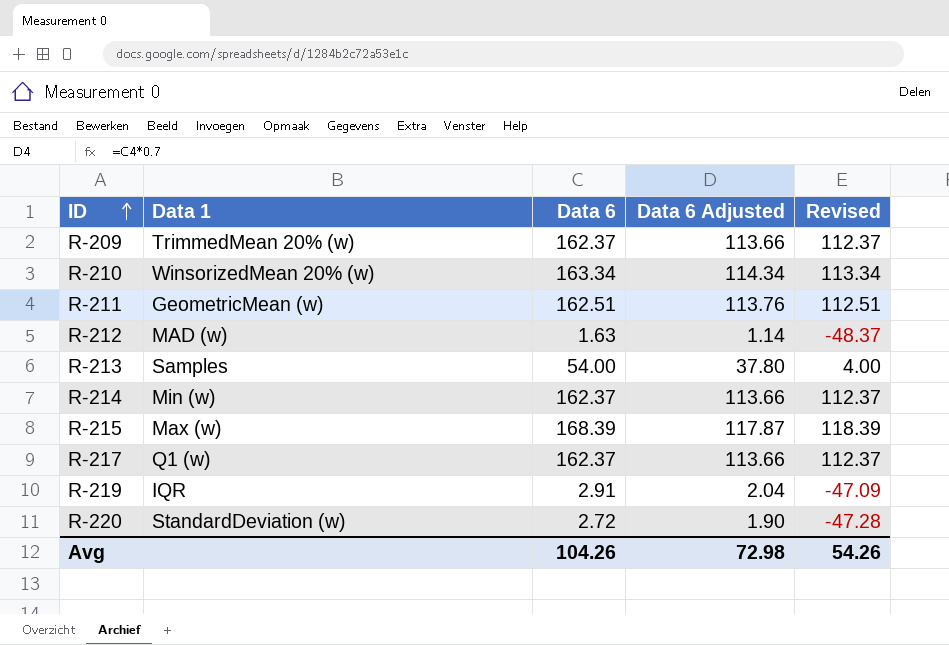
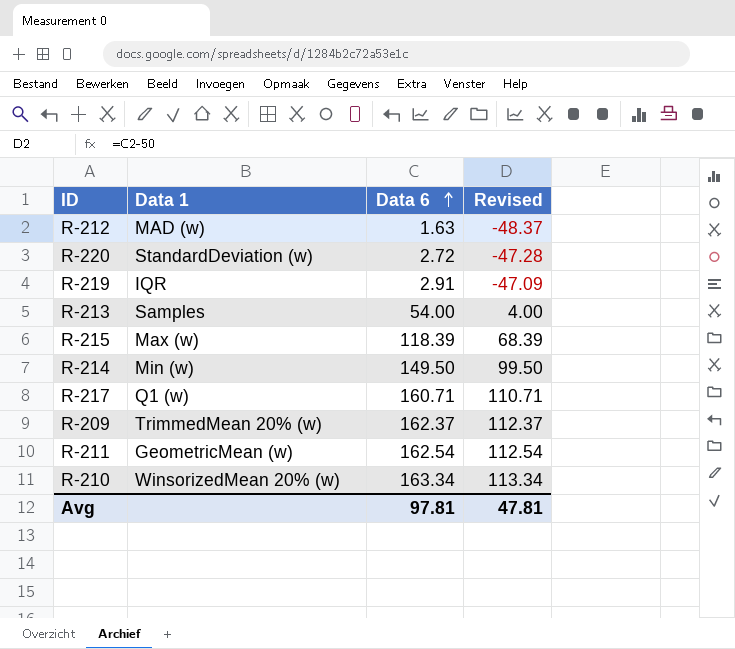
row order: ID ascending -> Data 6 ascending
column Data 6 Adjusted | formula: [Data 6] * 0.7 -> none
R-215 | Data 6: 168.39 -> 118.39
R-215 | Revised: 118.39 -> 68.39
R-214 | Data 6: 162.37 -> 149.50
R-214 | Revised: 112.37 -> 99.50
R-217 | Data 6: 162.37 -> 160.71
R-217 | Revised: 112.37 -> 110.71
R-211 | Data 6: 162.51 -> 162.54
R-211 | Revised: 112.51 -> 112.54
Avg | Data 6: 104.26 -> 97.81
Avg | Revised: 54.26 -> 47.81

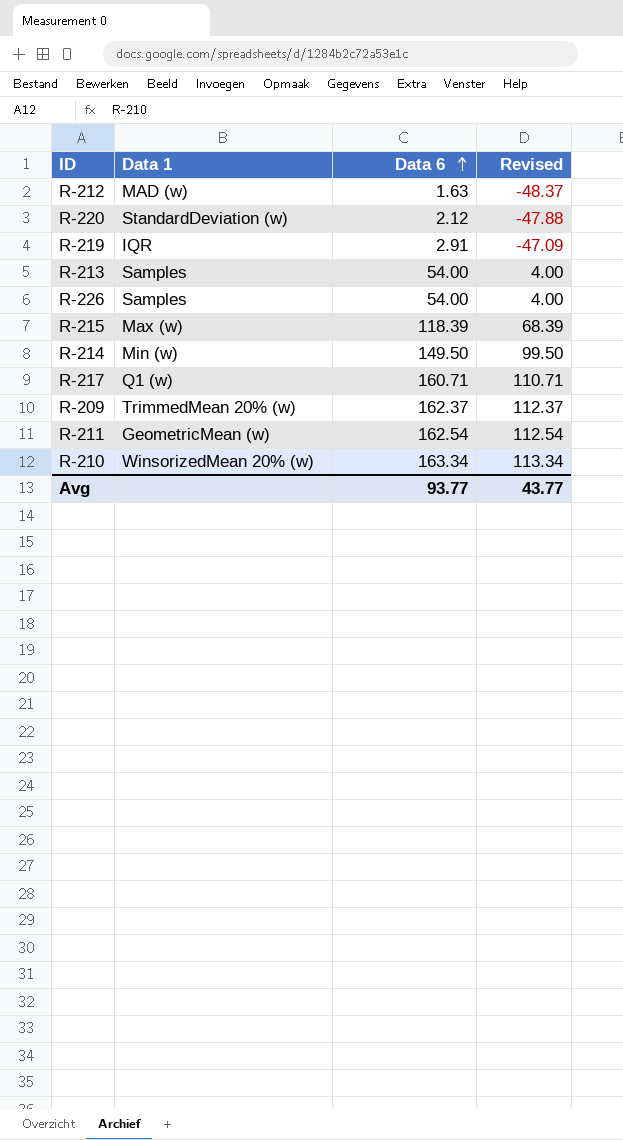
R-220 | Data 6: 2.72 -> 2.12
R-220 | Revised: -47.28 -> -47.88
row R-226: none -> Samples | 54.00 | 4.00
Avg | Data 6: 97.81 -> 93.77
Avg | Revised: 47.81 -> 43.77

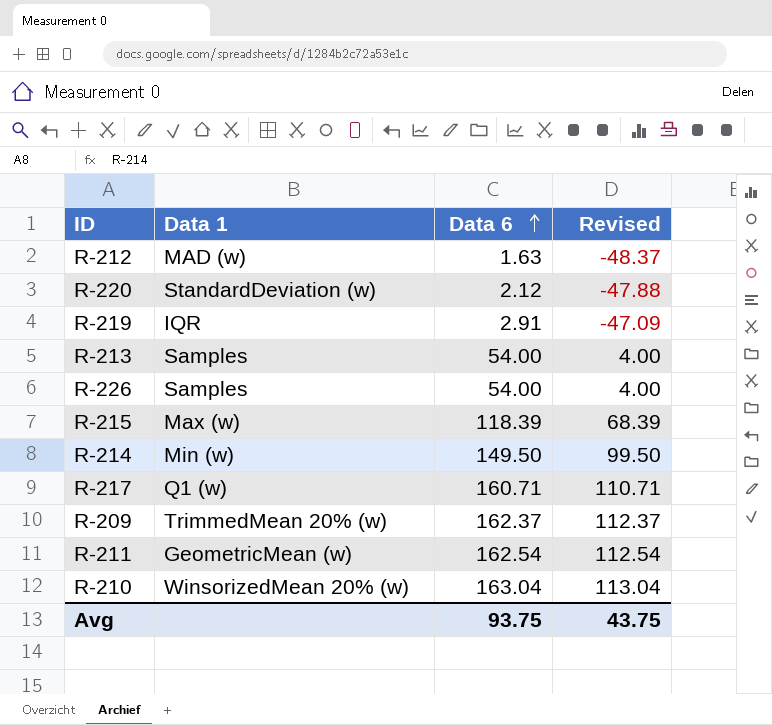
R-210 | Data 6: 163.34 -> 163.04
R-210 | Revised: 113.34 -> 113.04
Avg | Data 6: 93.77 -> 93.75
Avg | Revised: 43.77 -> 43.75

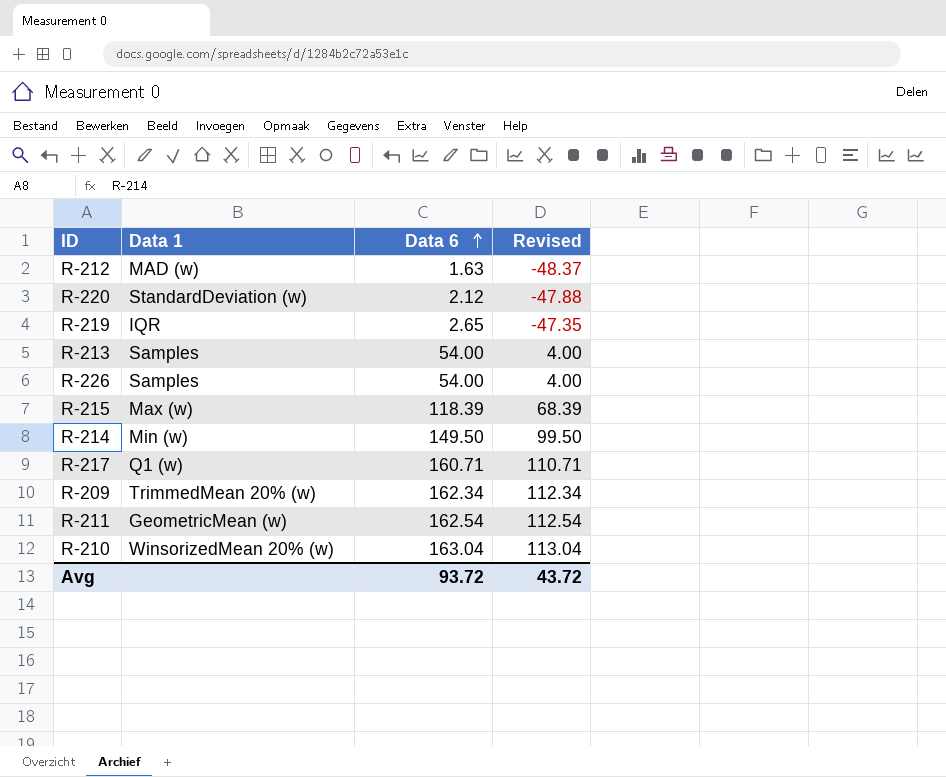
R-219 | Data 6: 2.91 -> 2.65
R-219 | Revised: -47.09 -> -47.35
R-209 | Data 6: 162.37 -> 162.34
R-209 | Revised: 112.37 -> 112.34
Avg | Data 6: 93.75 -> 93.72
Avg | Revised: 43.75 -> 43.72

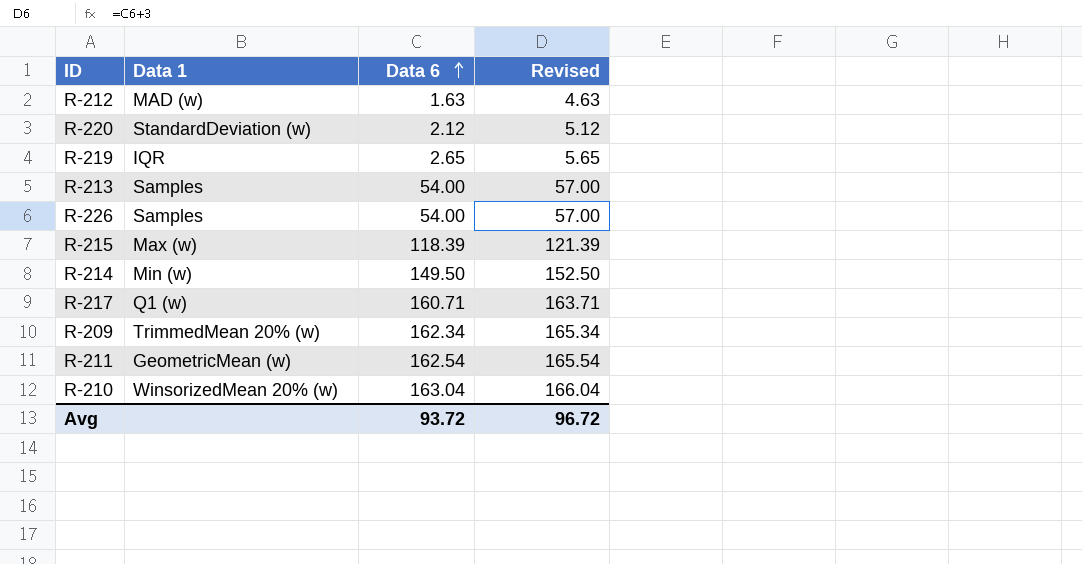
column Revised | formula: [Data 6] - 50 -> [Data 6] + 3
Avg | Revised: 43.72 -> 96.72

